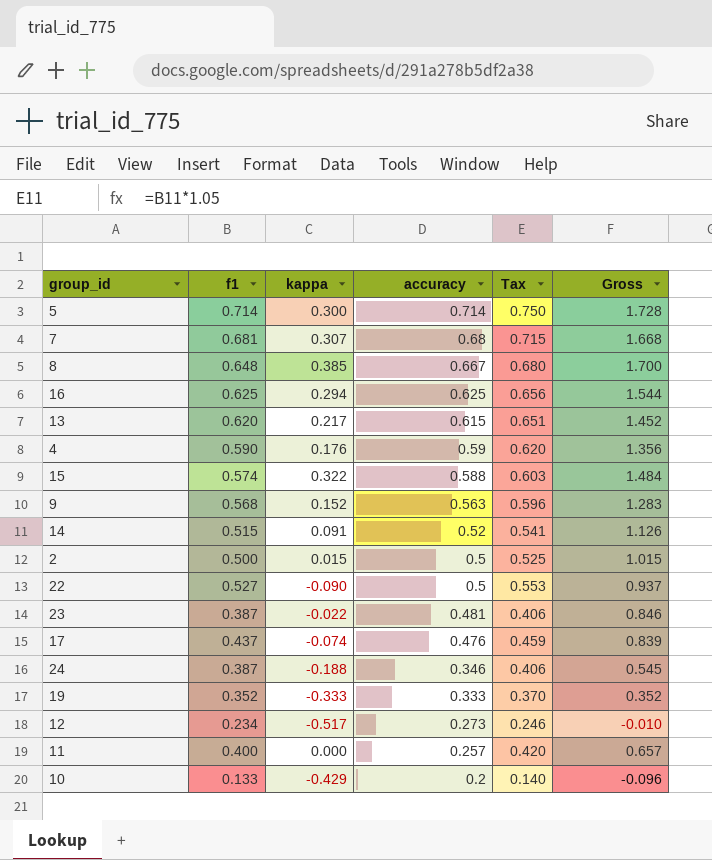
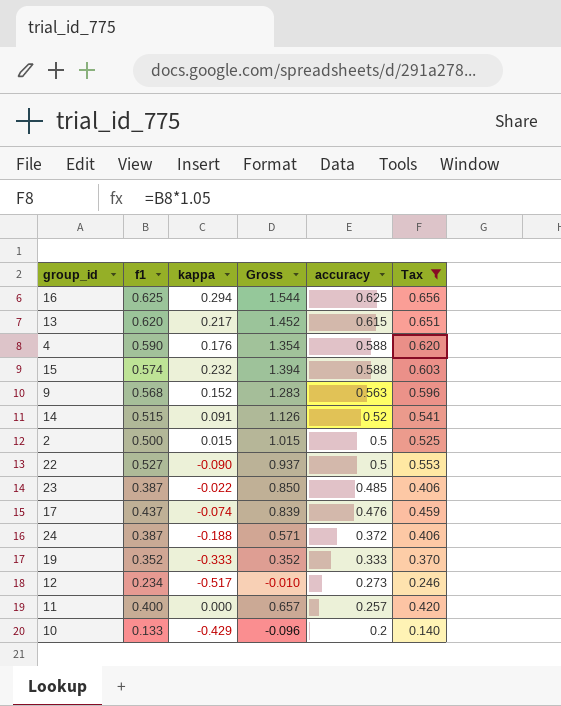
filter: none -> Tax <= 0.656
column Gross | position: 6 -> 4
4 | Gross: 1.356 -> 1.354
4 | accuracy: 0.59 -> 0.588
15 | kappa: 0.322 -> 0.232
15 | Gross: 1.484 -> 1.394
23 | Gross: 0.846 -> 0.850
23 | accuracy: 0.481 -> 0.485
24 | Gross: 0.545 -> 0.571
24 | accuracy: 0.346 -> 0.372

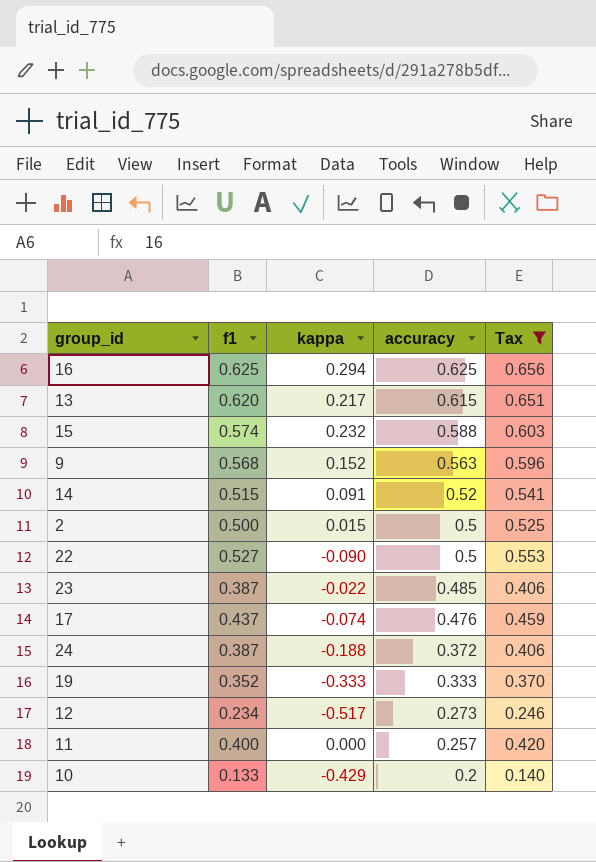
column Gross | formula: [f1] + [kappa] + [accuracy] -> none
row 4: 0.590 | 0.176 | 1.354 | 0.588 | 0.620 -> none

